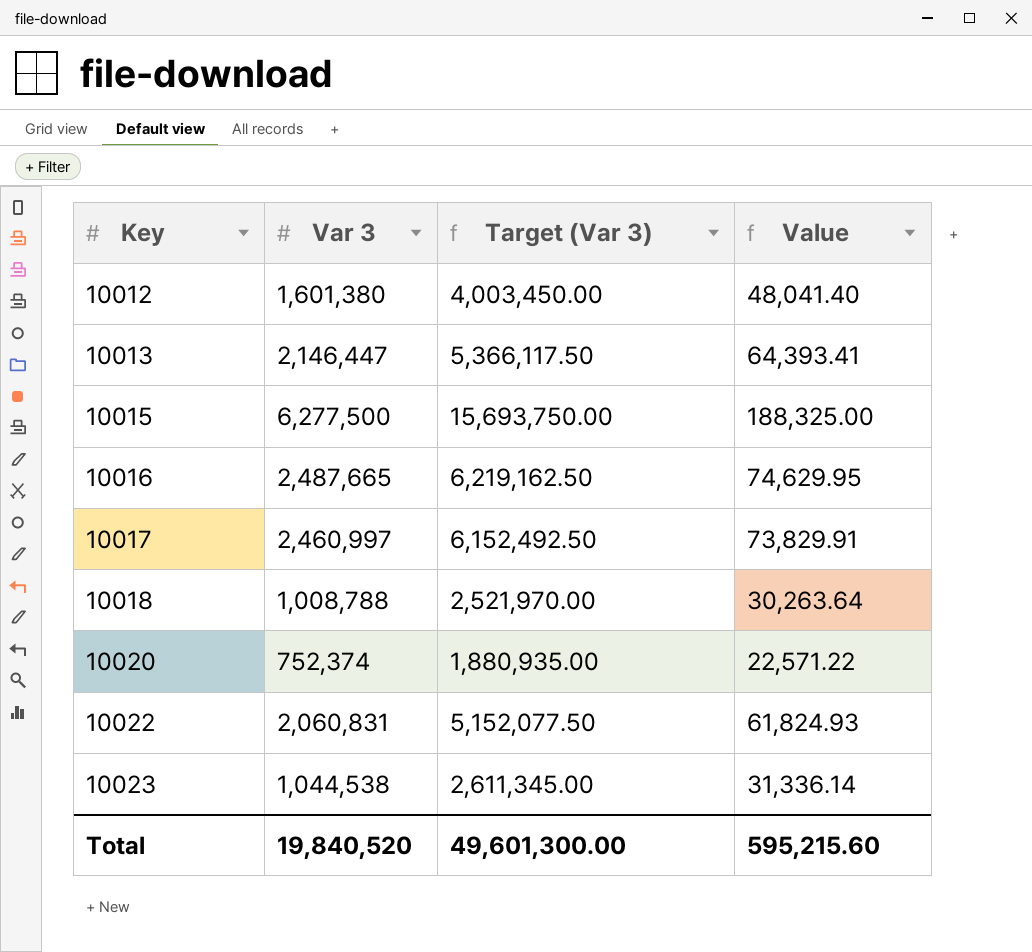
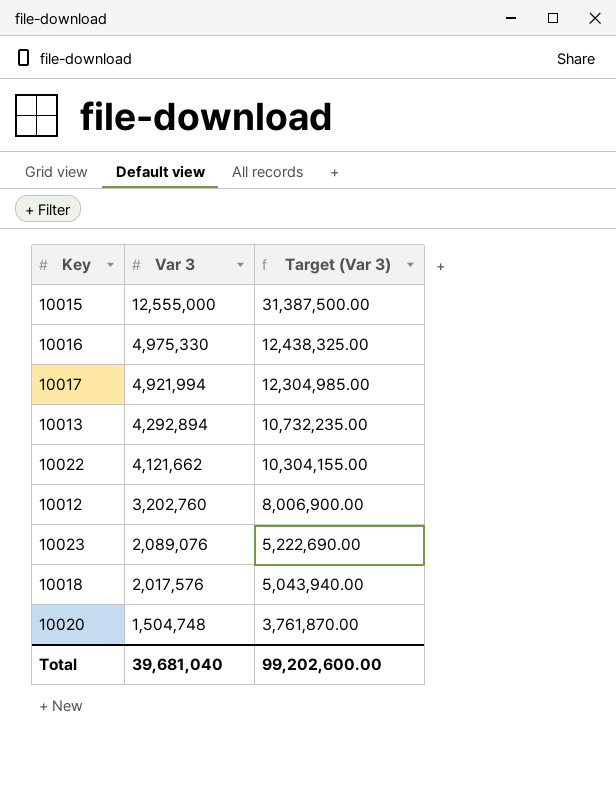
row order: Key ascending -> Var 3 descending
column Value | formula: [Var 3] * 0.03 -> none
10015 | Var 3: 6,277,500 -> 12,555,000
10015 | Target (Var 3): 15,693,750.00 -> 31,387,500.00
10016 | Var 3: 2,487,665 -> 4,975,330
10016 | Target (Var 3): 6,219,162.50 -> 12,438,325.00
10017 | Var 3: 2,460,997 -> 4,921,994
10017 | Target (Var 3): 6,152,492.50 -> 12,304,985.00
10013 | Var 3: 2,146,447 -> 4,292,894
10013 | Target (Var 3): 5,366,117.50 -> 10,732,235.00
10022 | Var 3: 2,060,831 -> 4,121,662
10022 | Target (Var 3): 5,152,077.50 -> 10,304,155.00
10012 | Var 3: 1,601,380 -> 3,202,760
10012 | Target (Var 3): 4,003,450.00 -> 8,006,900.00
10023 | Var 3: 1,044,538 -> 2,089,076
10023 | Target (Var 3): 2,611,345.00 -> 5,222,690.00
10018 | Var 3: 1,008,788 -> 2,017,576
10018 | Target (Var 3): 2,521,970.00 -> 5,043,940.00
10020 | Var 3: 752,374 -> 1,504,748
10020 | Target (Var 3): 1,880,935.00 -> 3,761,870.00
Total | Var 3: 19,840,520 -> 39,681,040
Total | Target (Var 3): 49,601,300.00 -> 99,202,600.00

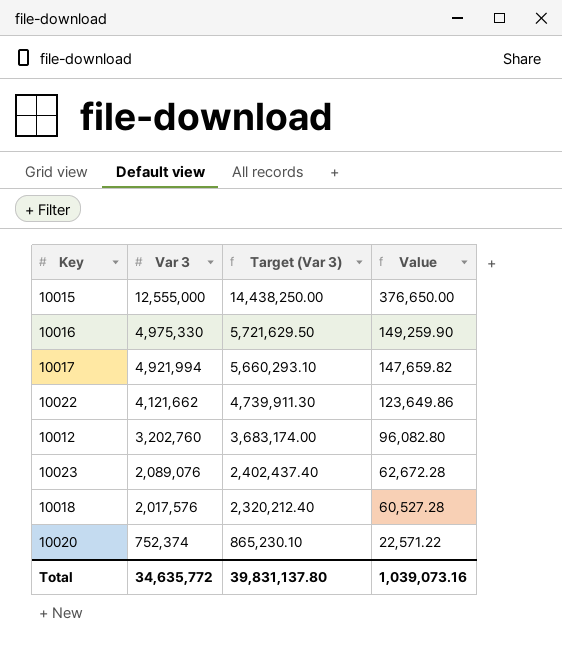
column Target (Var 3) | formula: [Var 3] * 2.5 -> [Var 3] * 1.15
column Value | formula: none -> [Var 3] * 0.03
row 10013: 4,292,894 | 10,732,235.00 -> none
10020 | Var 3: 1,504,748 -> 752,374
Total | Var 3: 39,681,040 -> 34,635,772
Total | Target (Var 3): 99,202,600.00 -> 39,831,137.80

